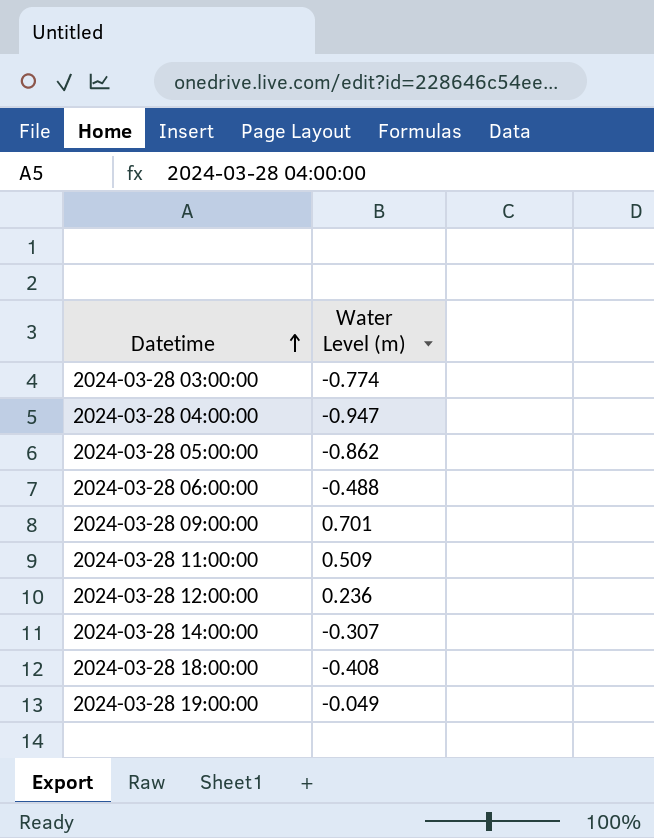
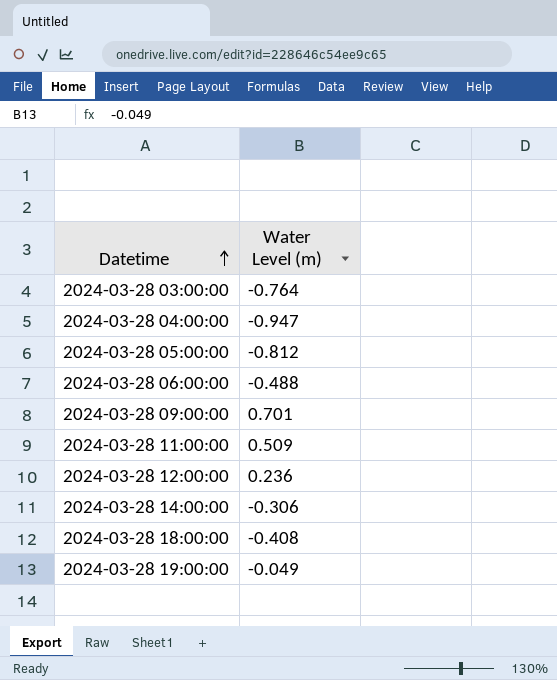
2024-03-28 03:00:00 | Water Level (m): -0.774 -> -0.764
2024-03-28 05:00:00 | Water Level (m): -0.862 -> -0.812
2024-03-28 14:00:00 | Water Level (m): -0.307 -> -0.306

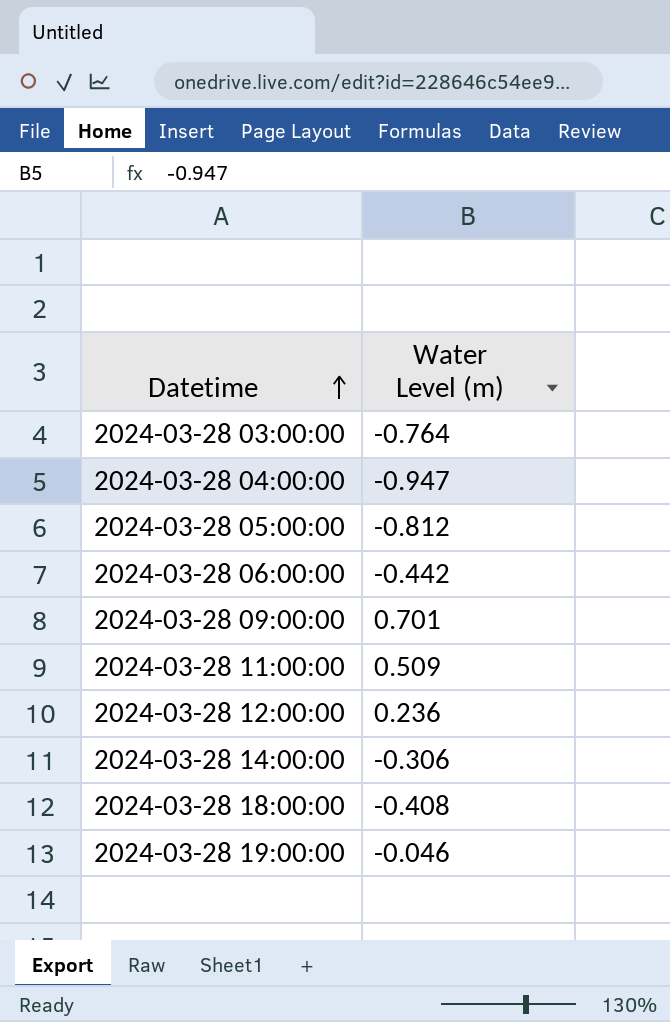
2024-03-28 06:00:00 | Water Level (m): -0.488 -> -0.442
2024-03-28 19:00:00 | Water Level (m): -0.049 -> -0.046

